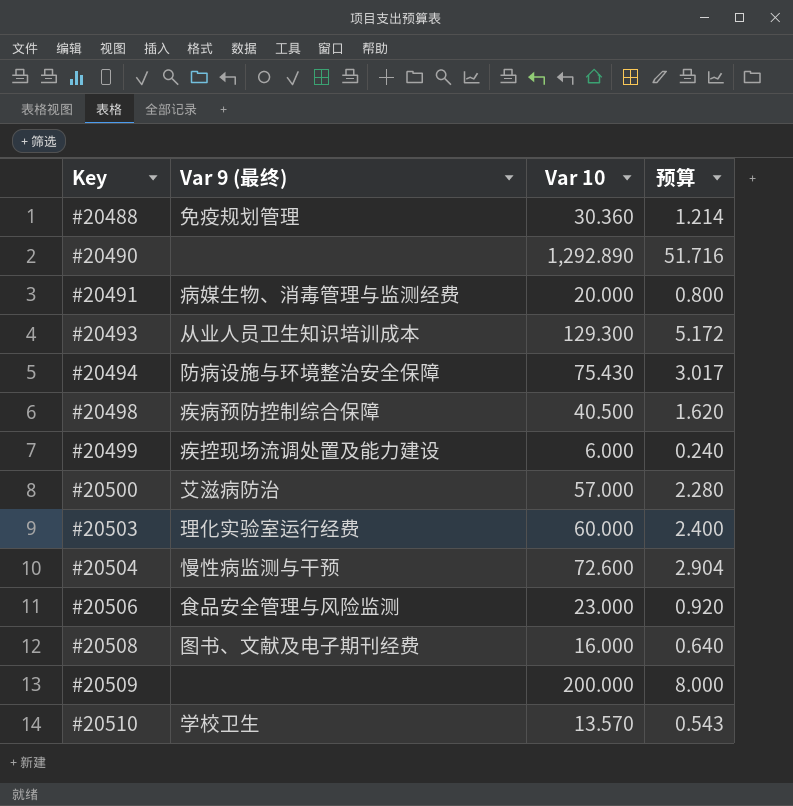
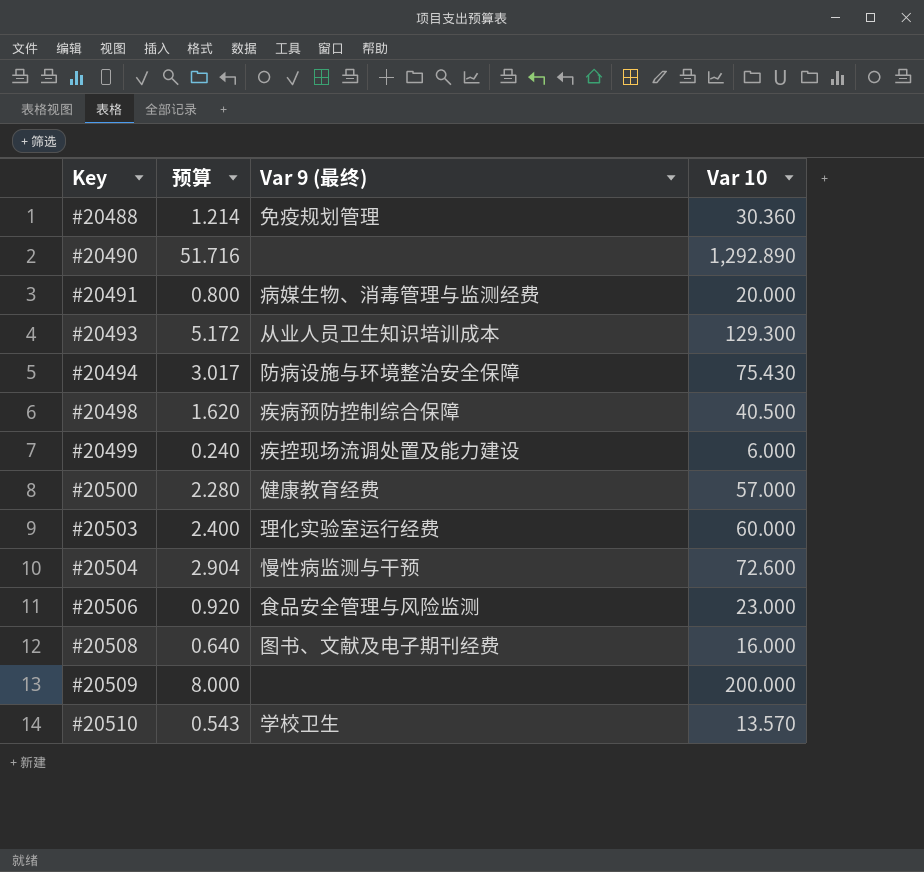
column 预算 | position: 4 -> 2
#20500 | Var 9 (最终): 艾滋病防治 -> 健康教育经费

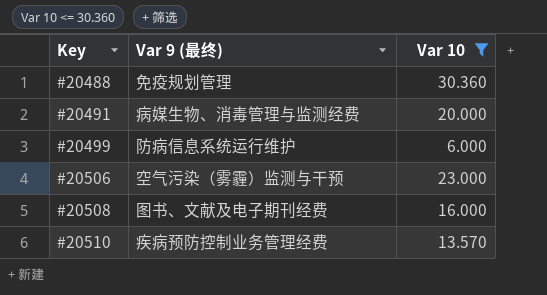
filter: none -> Var 10 <= 30.360
column 预算 | formula: [Var 10] * 0.04 -> none
#20499 | Var 9 (最终): 疾控现场流调处置及能力建设 -> 防病信息系统运行维护
#20506 | Var 9 (最终): 食品安全管理与风险监测 -> 空气污染（雾霾）监测与干预
#20510 | Var 9 (最终): 学校卫生 -> 疾病预防控制业务管理经费

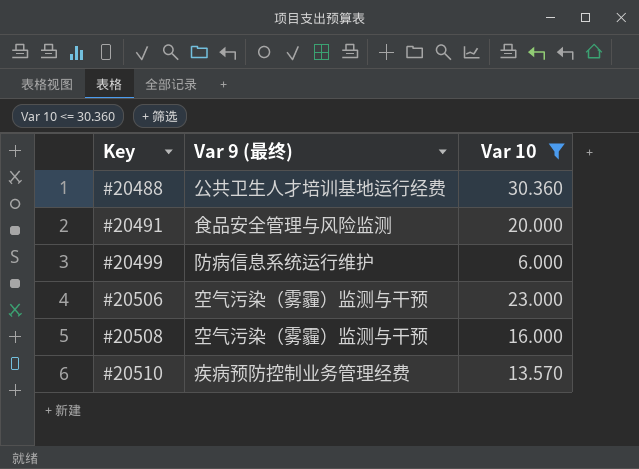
#20488 | Var 9 (最终): 免疫规划管理 -> 公共卫生人才培训基地运行经费
#20491 | Var 9 (最终): 病媒生物、消毒管理与监测经费 -> 食品安全管理与风险监测
#20508 | Var 9 (最终): 图书、文献及电子期刊经费 -> 空气污染（雾霾）监测与干预

